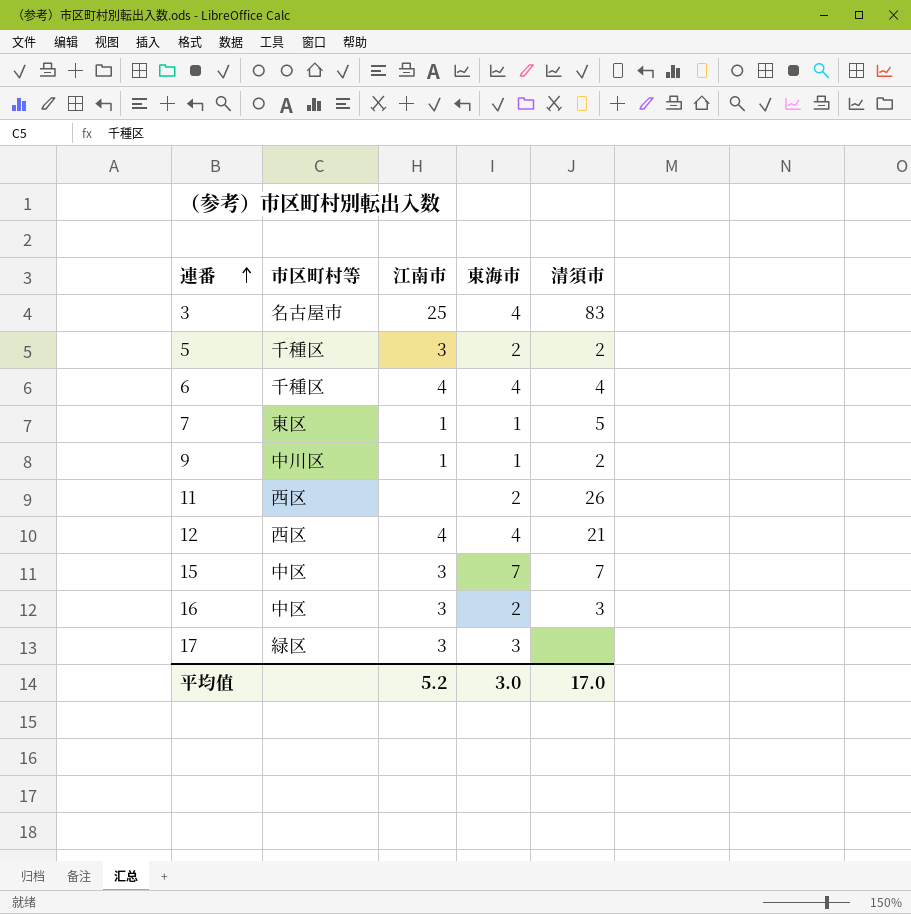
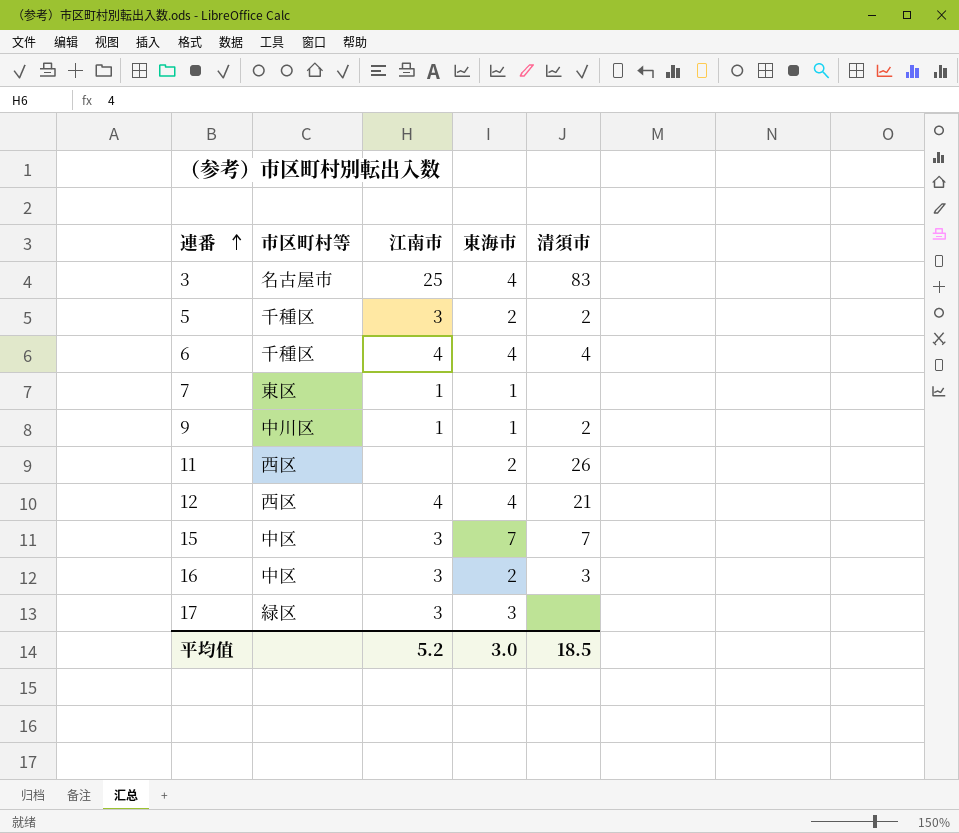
7 | 清須市: 5 -> none
平均值 | 清須市: 17.0 -> 18.5

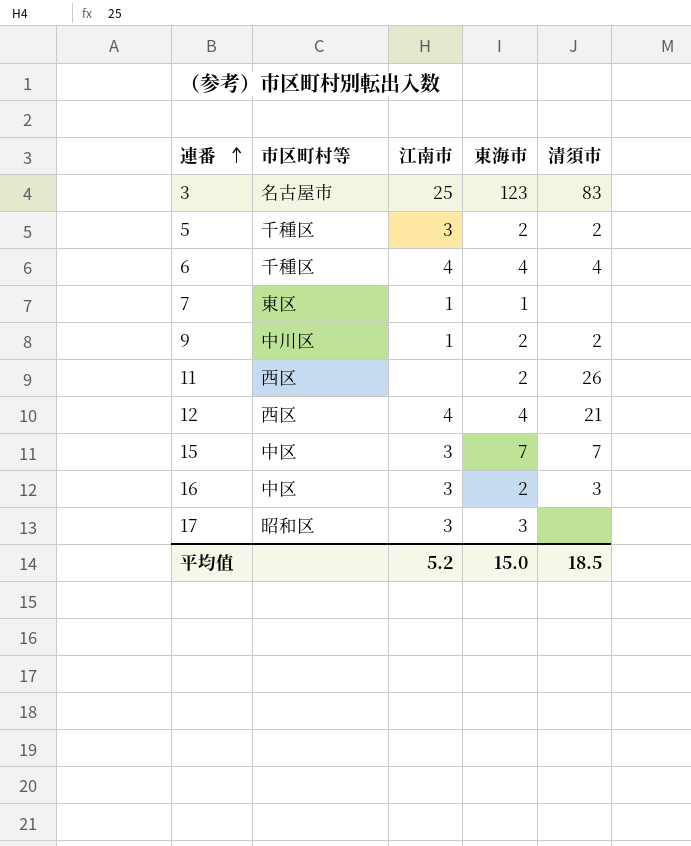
3 | 東海市: 4 -> 123
9 | 東海市: 1 -> 2
17 | 市区町村等: 緑区 -> 昭和区
平均值 | 東海市: 3.0 -> 15.0

